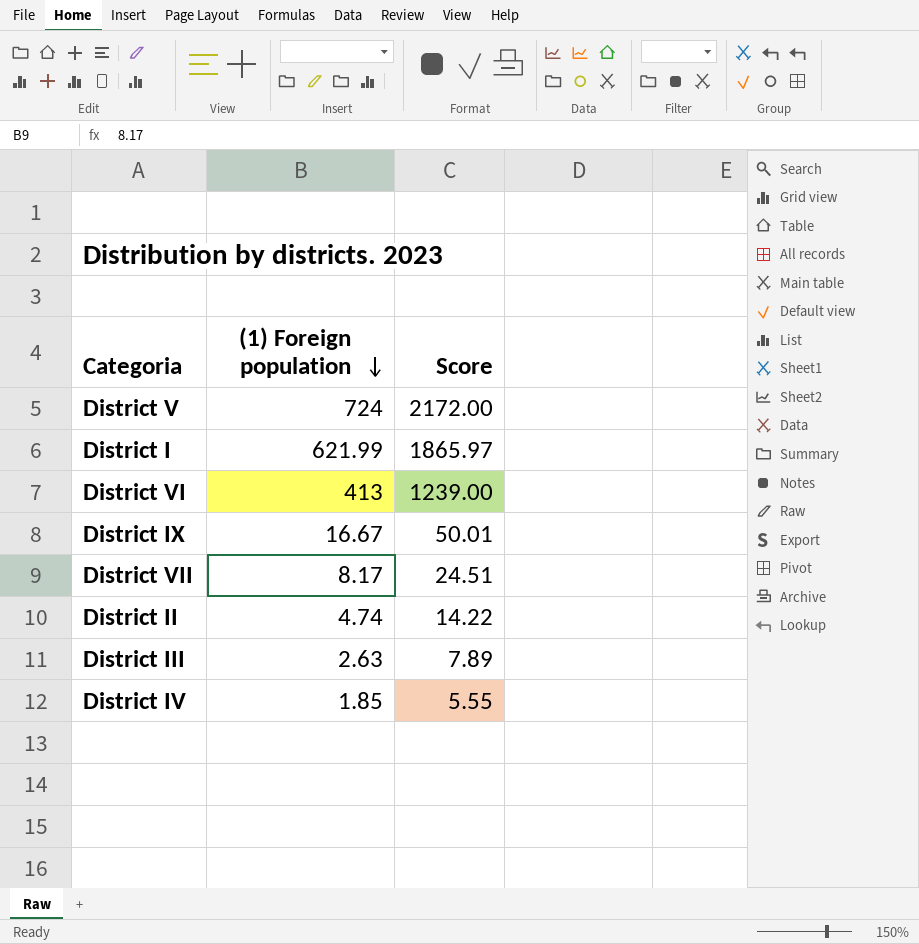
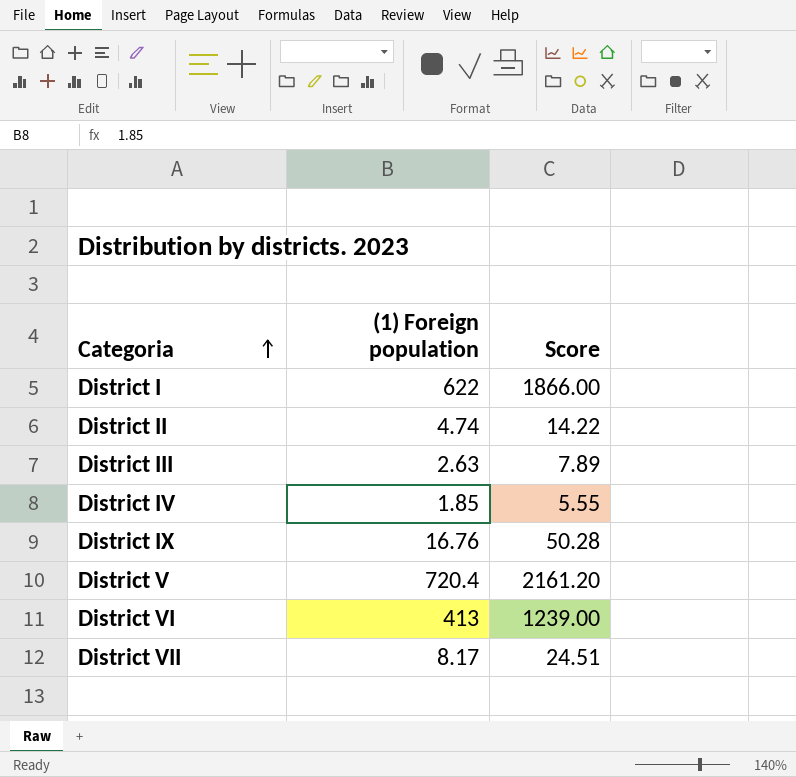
row order: (1) Foreign population descending -> Categoria ascending
District I | (1) Foreign population: 621.99 -> 622
District I | Score: 1865.97 -> 1866.00
District IX | (1) Foreign population: 16.67 -> 16.76
District IX | Score: 50.01 -> 50.28
District V | (1) Foreign population: 724 -> 720.4
District V | Score: 2172.00 -> 2161.20

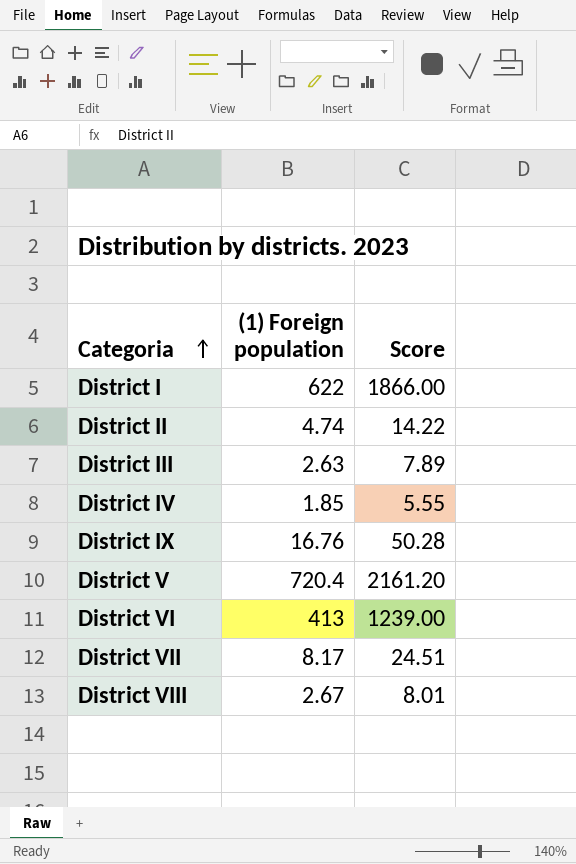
row District VIII: none -> 2.67 | 8.01

